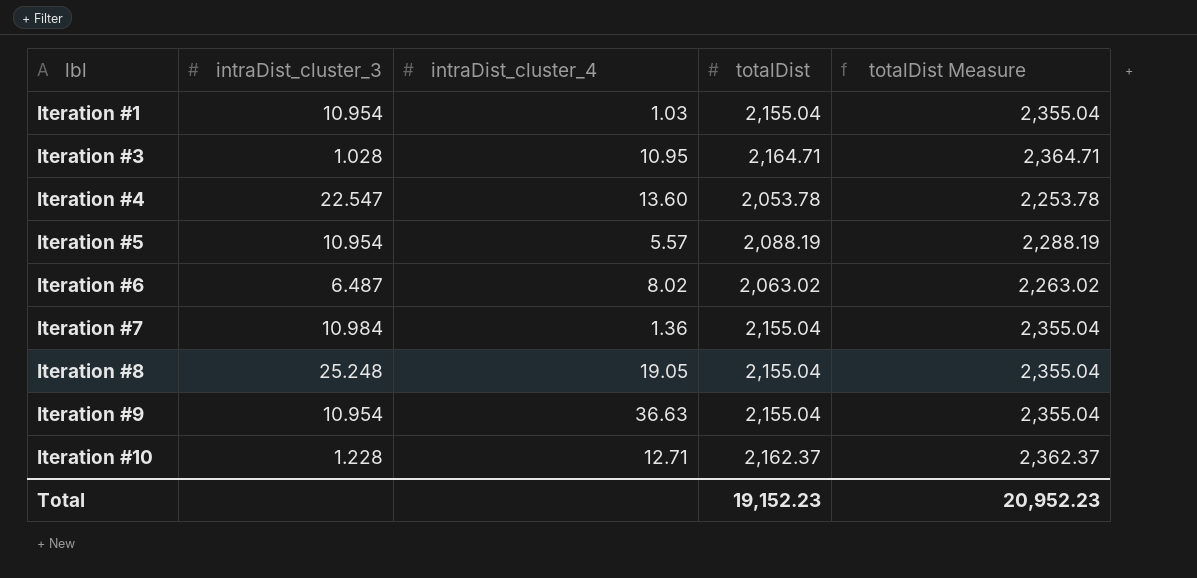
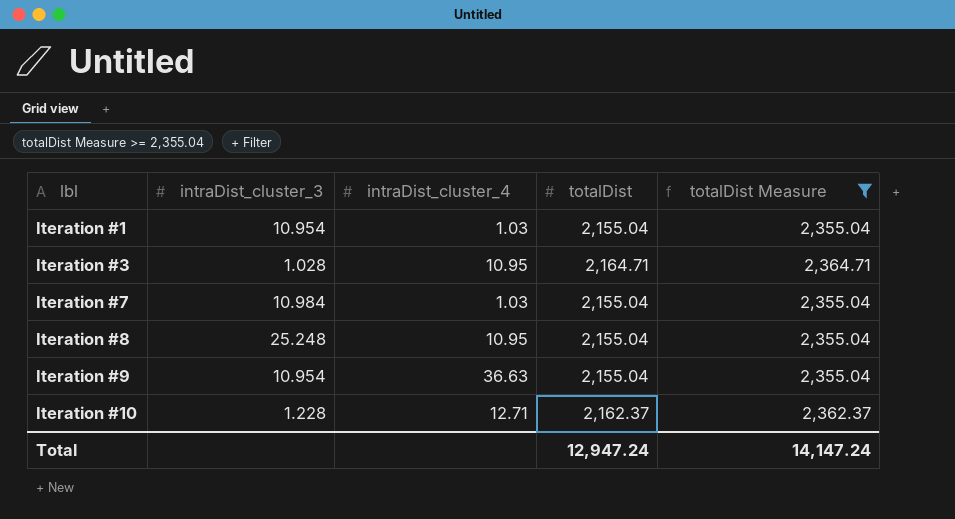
filter: none -> totalDist Measure >= 2,355.04
Iteration #7 | intraDist_cluster_4: 1.36 -> 1.03
Iteration #8 | intraDist_cluster_4: 19.05 -> 10.95
Total | totalDist: 19,152.23 -> 12,947.24
Total | totalDist Measure: 20,952.23 -> 14,147.24

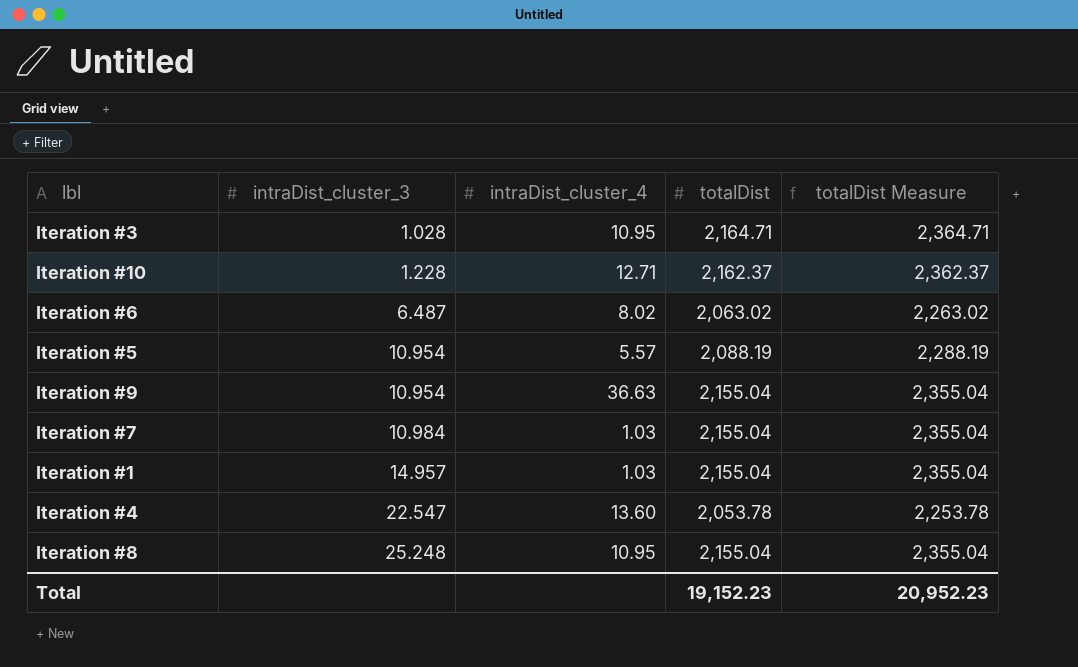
filter: totalDist Measure >= 2,355.04 -> none
row order: lbl ascending -> intraDist_cluster_3 ascending
Iteration #1 | intraDist_cluster_3: 10.954 -> 14.957
Total | totalDist: 12,947.24 -> 19,152.23
Total | totalDist Measure: 14,147.24 -> 20,952.23

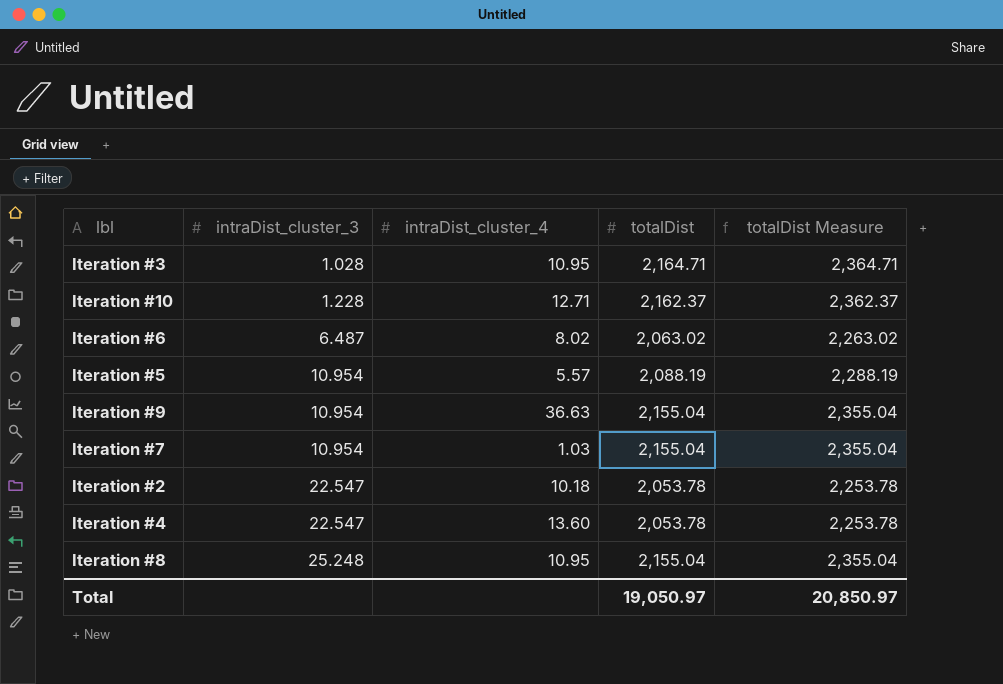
row Iteration #1: 14.957 | 1.03 | 2,155.04 | 2,355.04 -> none
Iteration #7 | intraDist_cluster_3: 10.984 -> 10.954
row Iteration #2: none -> 22.547 | 10.18 | 2,053.78 | 2,253.78
Total | totalDist: 19,152.23 -> 19,050.97
Total | totalDist Measure: 20,952.23 -> 20,850.97

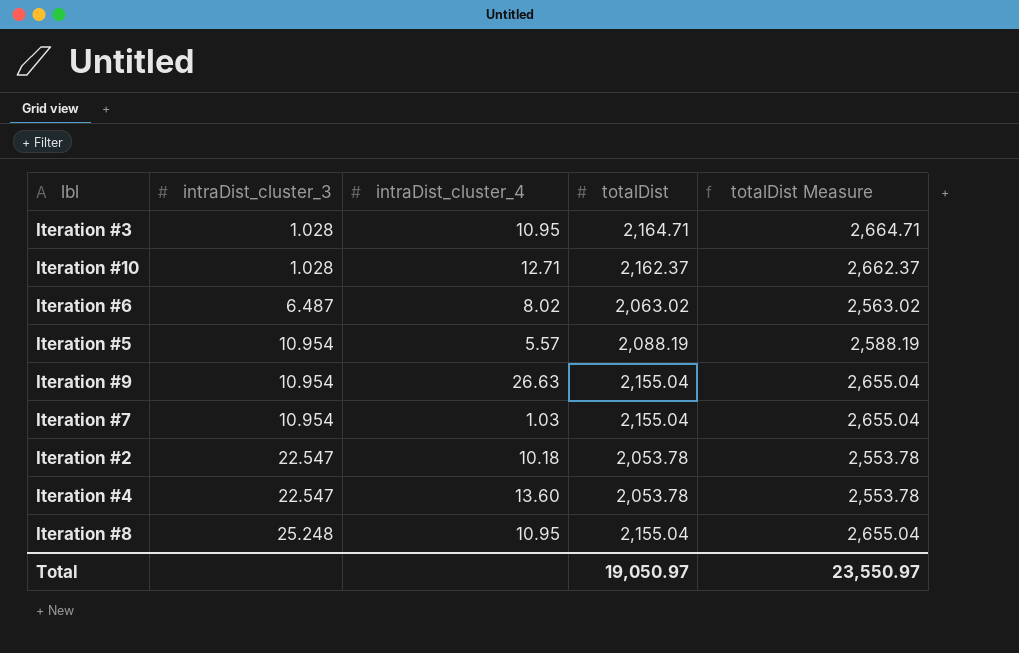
column totalDist Measure | formula: [totalDist] + 200 -> [totalDist] + 500
Iteration #10 | intraDist_cluster_3: 1.228 -> 1.028
Iteration #9 | intraDist_cluster_4: 36.63 -> 26.63
Total | totalDist Measure: 20,850.97 -> 23,550.97

